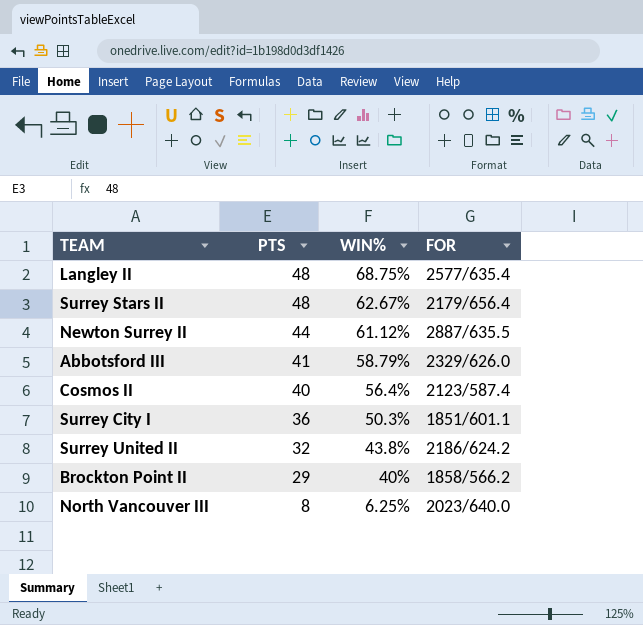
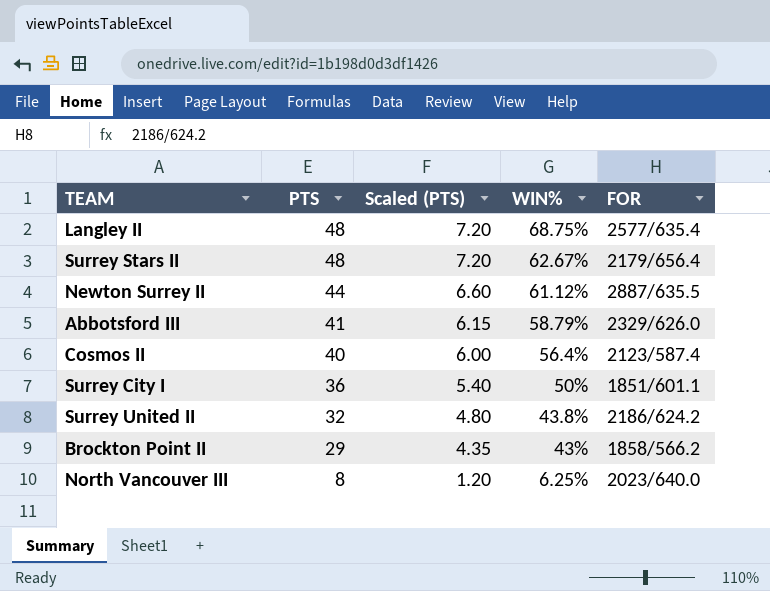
column Scaled (PTS) | formula: none -> [PTS] * 0.15
Surrey City I | WIN%: 50.3% -> 50%
Brockton Point II | WIN%: 40% -> 43%

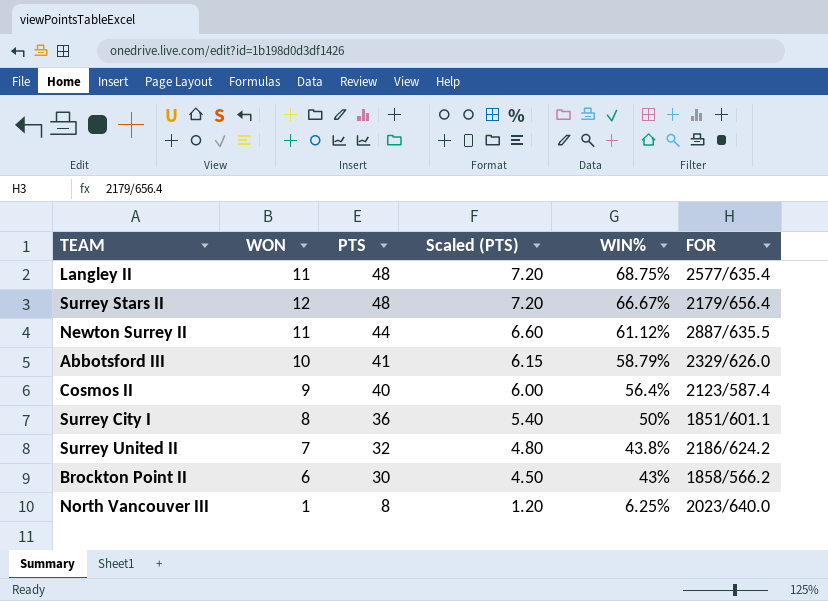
column WON | position: none -> 2
Surrey Stars II | WIN%: 62.67% -> 66.67%
Brockton Point II | PTS: 29 -> 30
Brockton Point II | Scaled (PTS): 4.35 -> 4.50

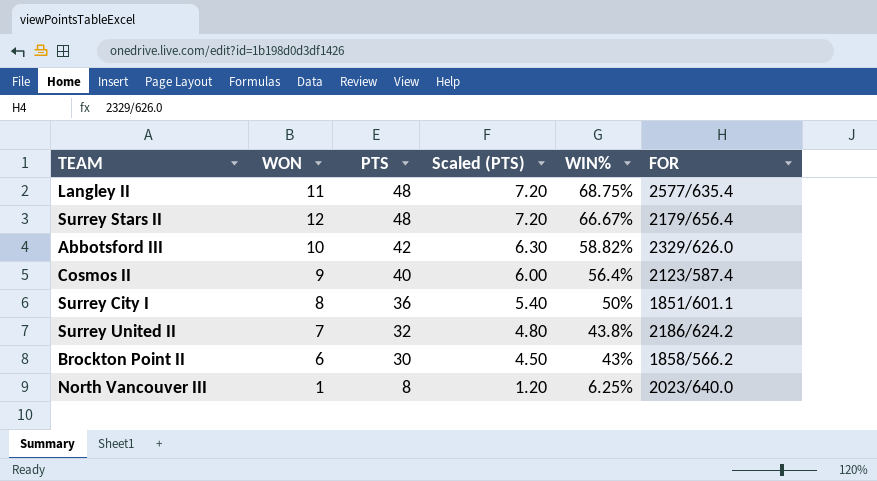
row Newton Surrey II: 11 | 44 | 6.60 | 61.12% | 2887/635.5 -> none
Abbotsford III | PTS: 41 -> 42
Abbotsford III | Scaled (PTS): 6.15 -> 6.30
Abbotsford III | WIN%: 58.79% -> 58.82%

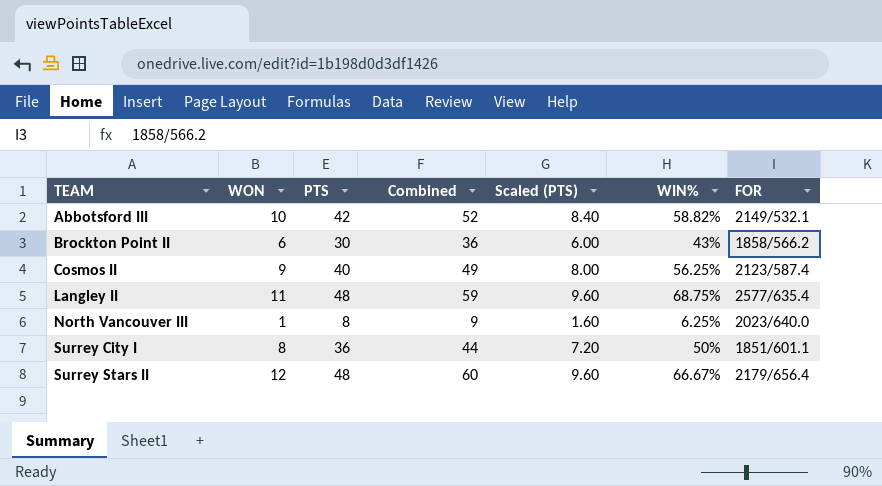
row order: PTS descending -> TEAM ascending
column Combined | formula: none -> [WON] + [PTS]
column Scaled (PTS) | formula: [PTS] * 0.15 -> [PTS] * 0.2
row Surrey United II: 7 | 32 | 4.80 | 43.8% | 2186/624.2 -> none
Abbotsford III | FOR: 2329/626.0 -> 2149/532.1
Cosmos II | WIN%: 56.4% -> 56.25%

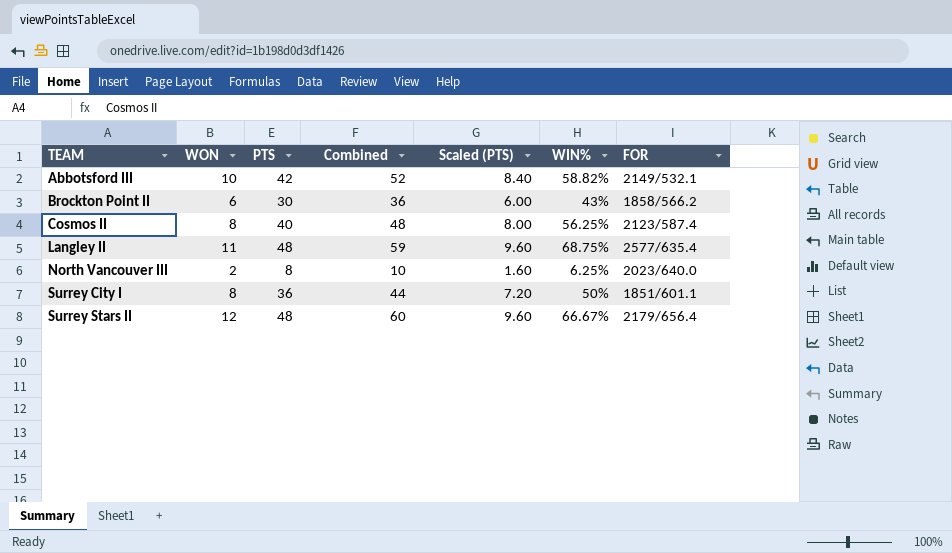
Cosmos II | WON: 9 -> 8
Cosmos II | Combined: 49 -> 48
North Vancouver III | WON: 1 -> 2
North Vancouver III | Combined: 9 -> 10

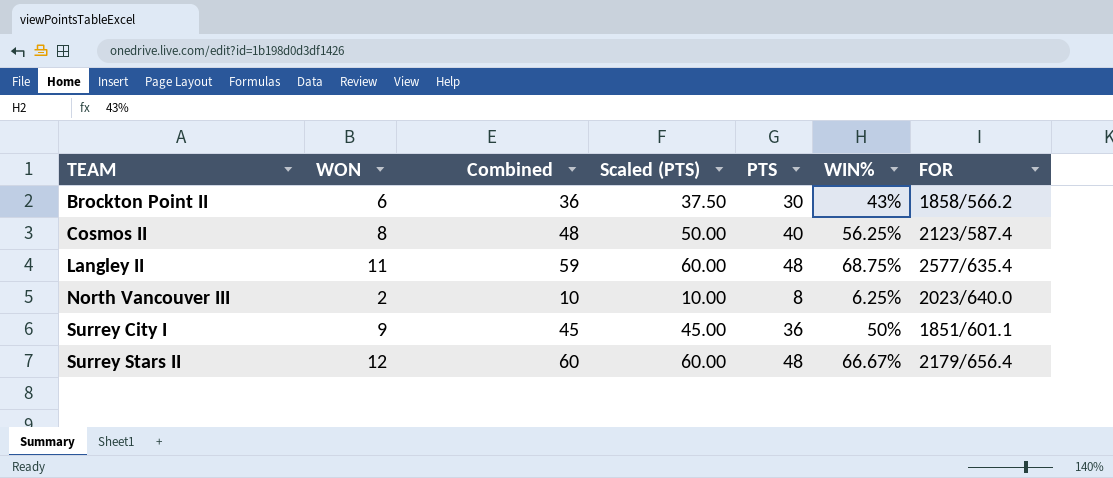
column Scaled (PTS) | formula: [PTS] * 0.2 -> [PTS] * 1.25
column PTS | position: 3 -> 5
row Abbotsford III: 10 | 42 | 52 | 8.40 | 58.82% | 2149/532.1 -> none
Surrey City I | WON: 8 -> 9
Surrey City I | Combined: 44 -> 45

